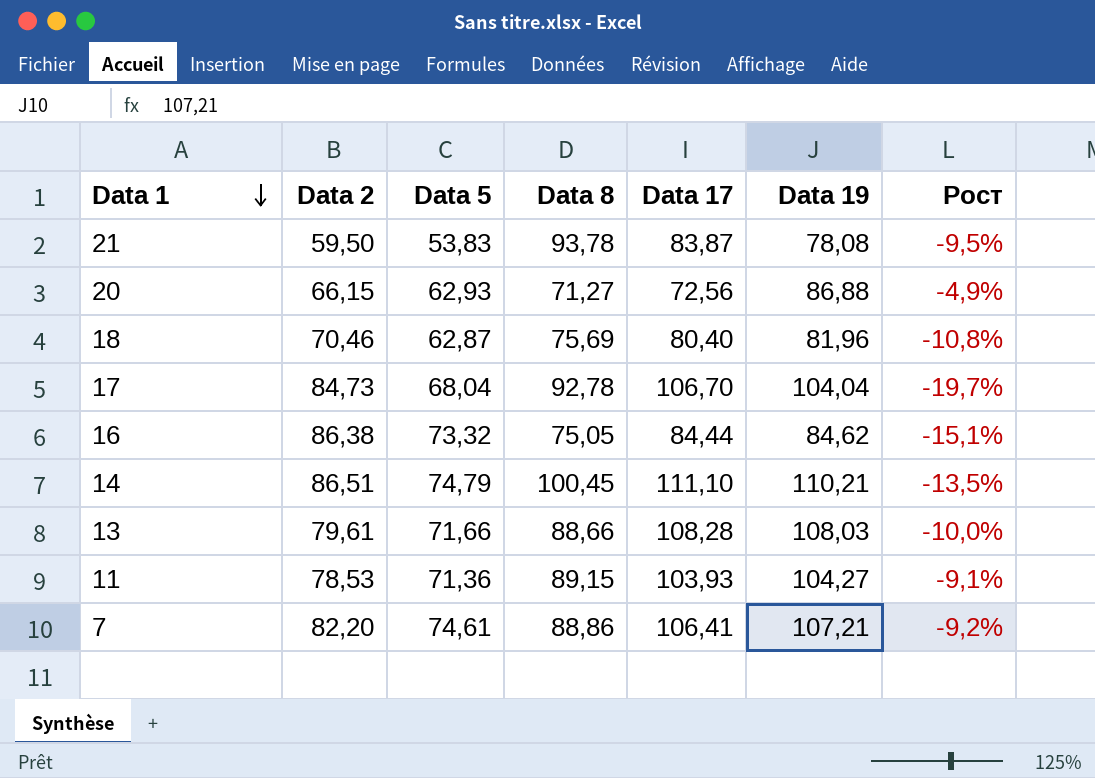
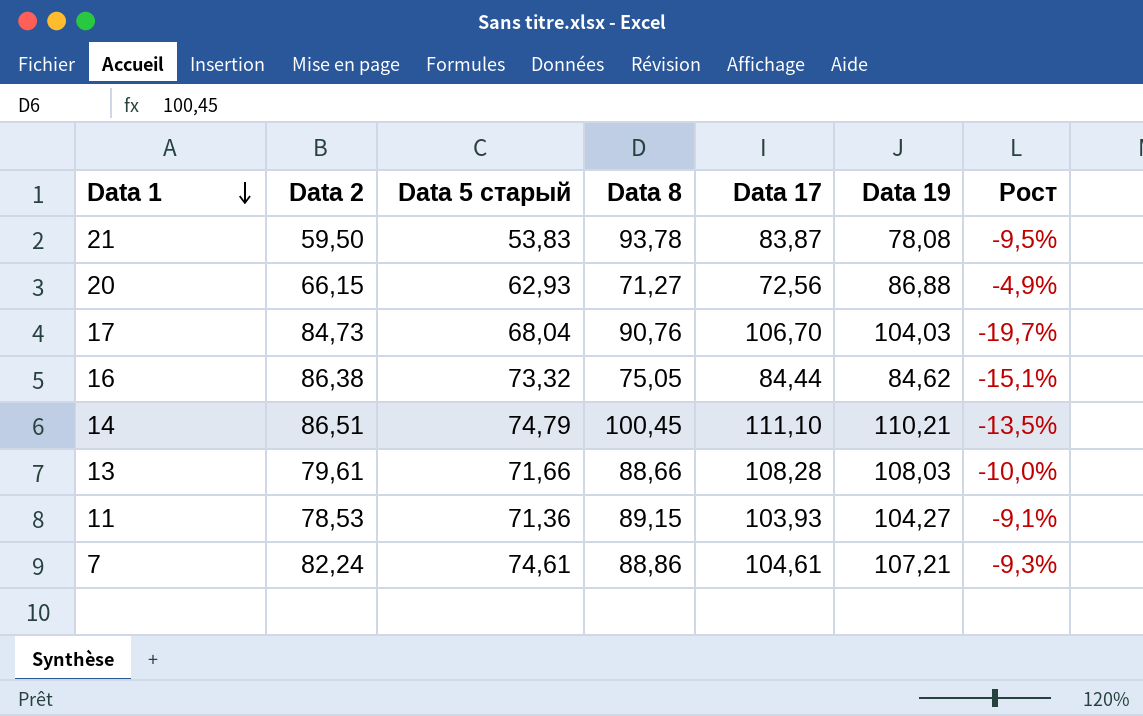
column name: Data 5 -> Data 5 старый
row 18: 70,46 | 62,87 | 75,69 | 80,40 | 81,96 | -10,8% -> none
17 | Data 8: 92,78 -> 90,76
17 | Data 19: 104,04 -> 104,03
7 | Data 2: 82,20 -> 82,24
7 | Data 17: 106,41 -> 104,61
7 | Рост: -9,2% -> -9,3%

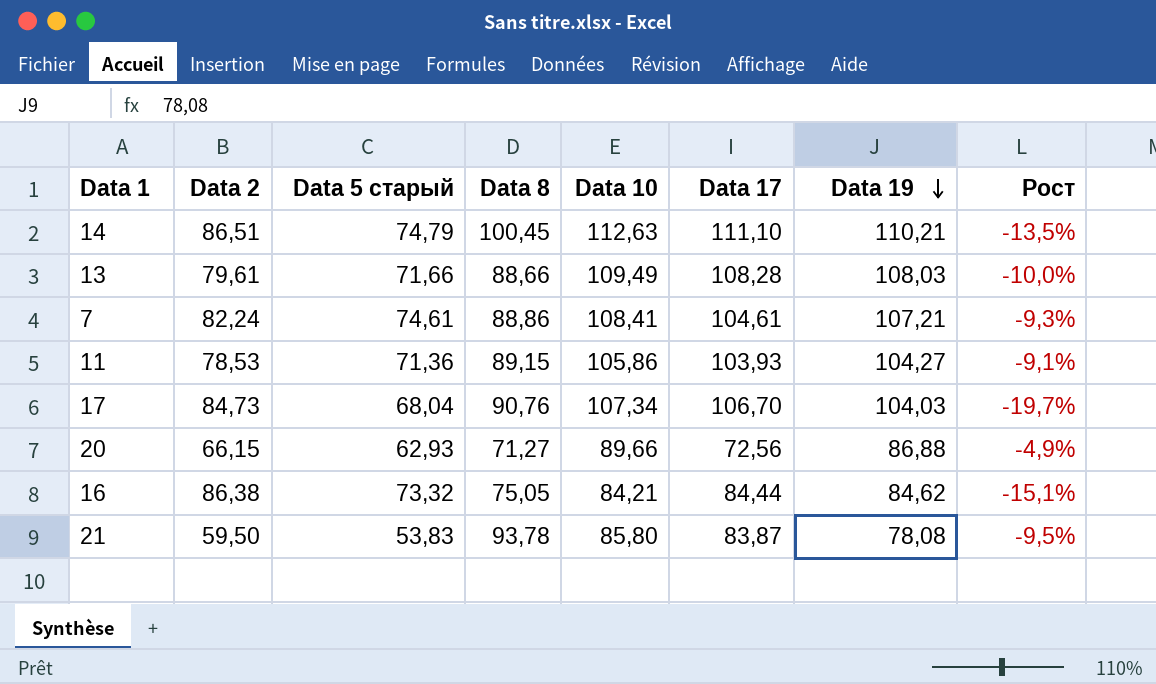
row order: Data 1 descending -> Data 19 descending
column Data 10 | position: none -> 5

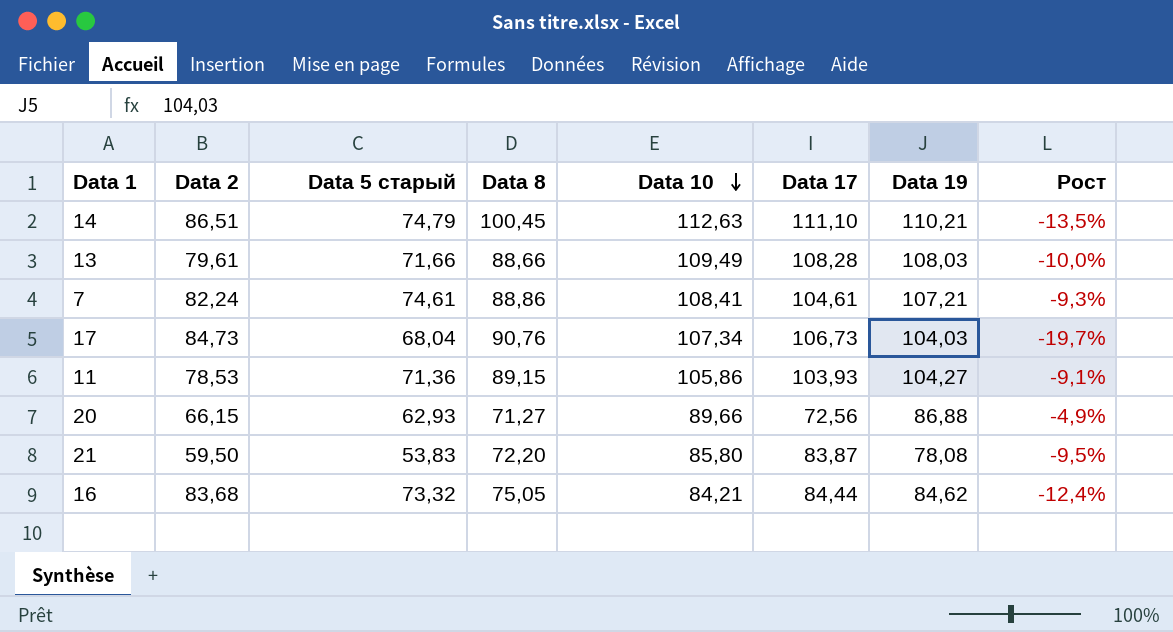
row order: Data 19 descending -> Data 10 descending
17 | Data 17: 106,70 -> 106,73
21 | Data 8: 93,78 -> 72,20
16 | Data 2: 86,38 -> 83,68
16 | Рост: -15,1% -> -12,4%

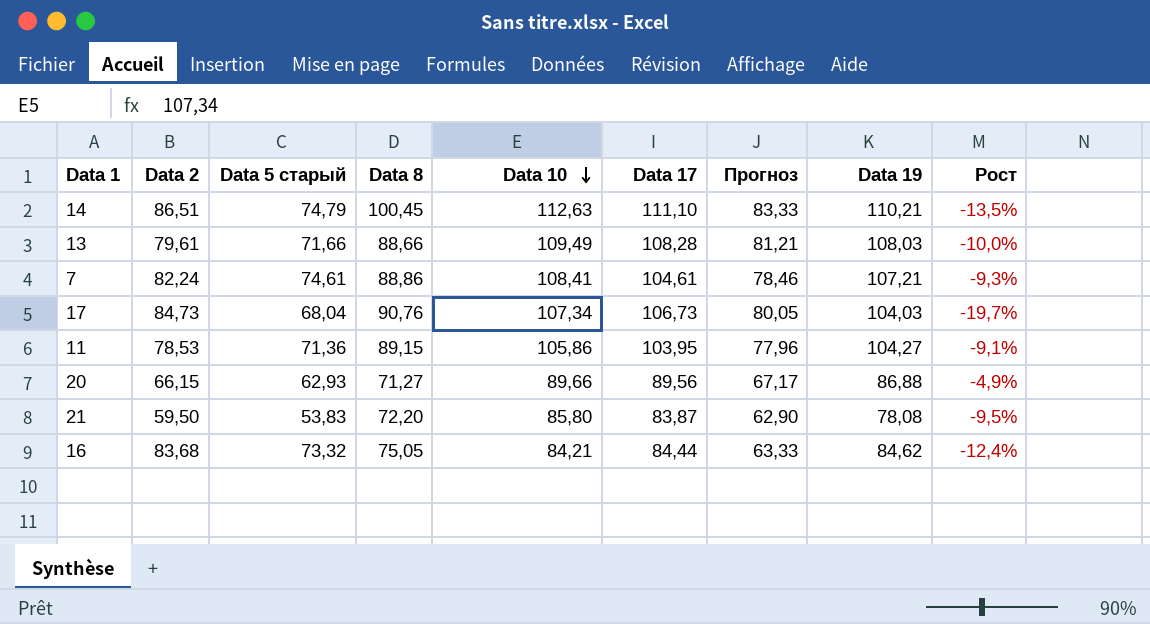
column Прогноз | formula: none -> [Data 17] * 0,75
11 | Data 17: 103,93 -> 103,95
20 | Data 17: 72,56 -> 89,56

